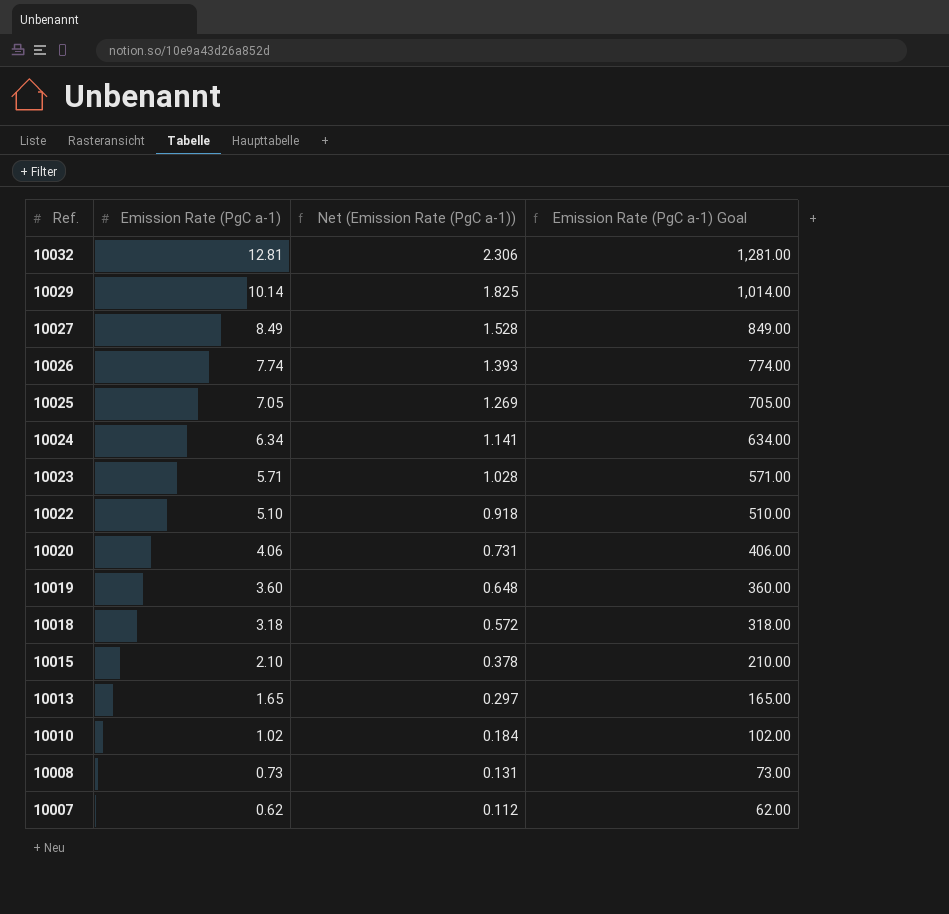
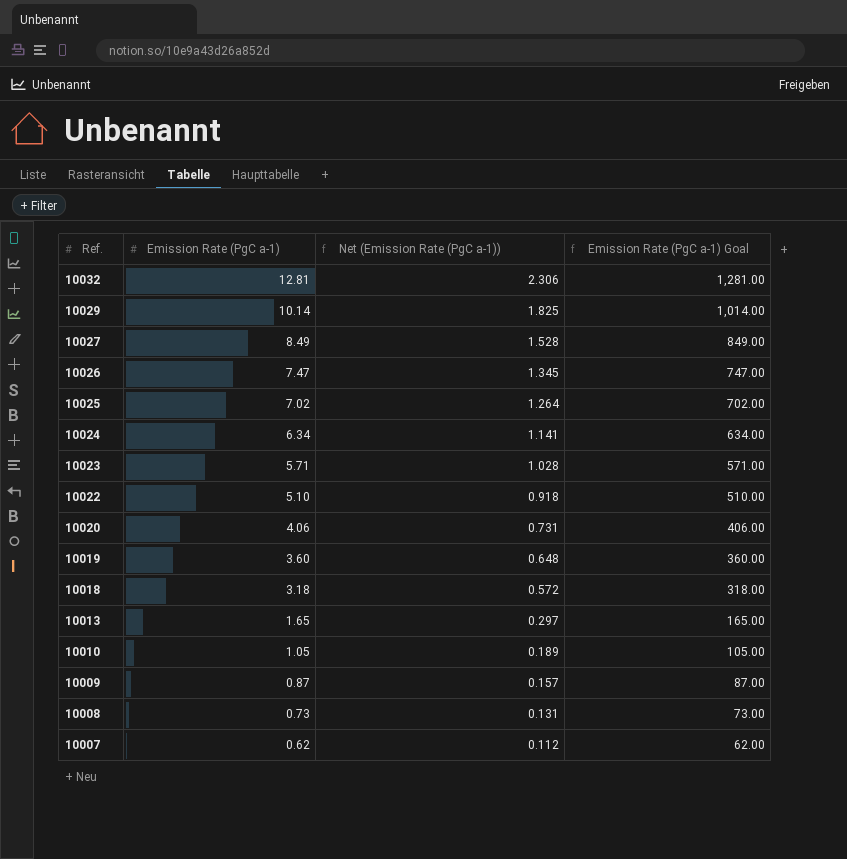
row 10015: 2.10 | 0.378 | 210.00 -> none
10026 | Emission Rate (PgC a-1): 7.74 -> 7.47
10026 | Net (Emission Rate (PgC a-1)): 1.393 -> 1.345
10026 | Emission Rate (PgC a-1) Goal: 774.00 -> 747.00
10025 | Emission Rate (PgC a-1): 7.05 -> 7.02
10025 | Net (Emission Rate (PgC a-1)): 1.269 -> 1.264
10025 | Emission Rate (PgC a-1) Goal: 705.00 -> 702.00
10010 | Emission Rate (PgC a-1): 1.02 -> 1.05
10010 | Net (Emission Rate (PgC a-1)): 0.184 -> 0.189
10010 | Emission Rate (PgC a-1) Goal: 102.00 -> 105.00
row 10009: none -> 0.87 | 0.157 | 87.00

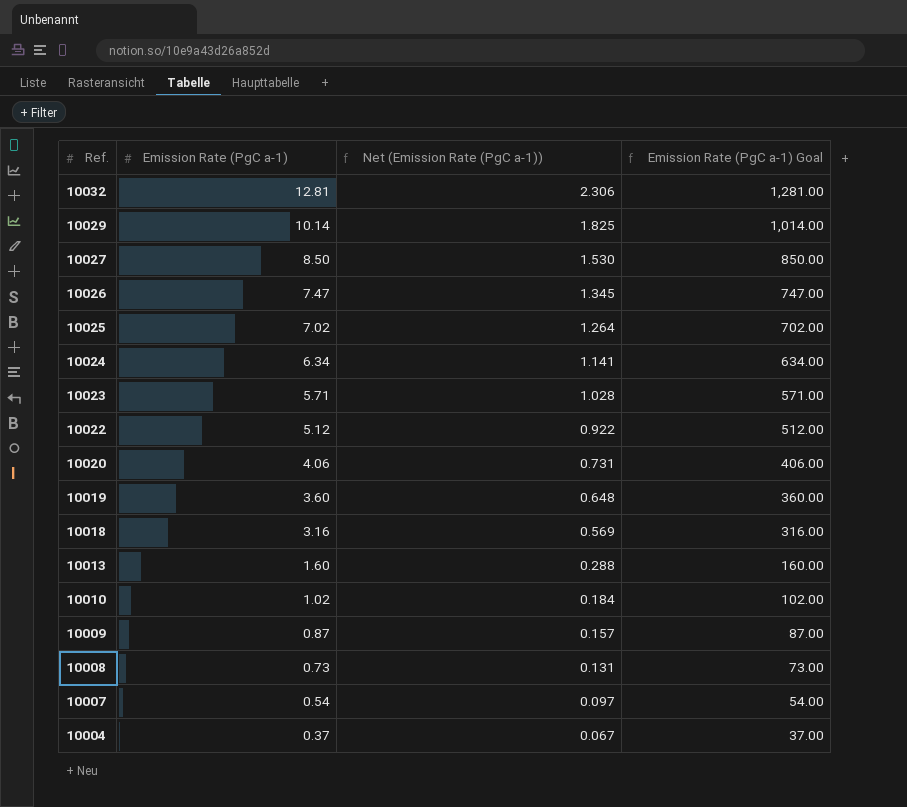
10027 | Emission Rate (PgC a-1): 8.49 -> 8.50
10027 | Net (Emission Rate (PgC a-1)): 1.528 -> 1.530
10027 | Emission Rate (PgC a-1) Goal: 849.00 -> 850.00
10022 | Emission Rate (PgC a-1): 5.10 -> 5.12
10022 | Net (Emission Rate (PgC a-1)): 0.918 -> 0.922
10022 | Emission Rate (PgC a-1) Goal: 510.00 -> 512.00
10018 | Emission Rate (PgC a-1): 3.18 -> 3.16
10018 | Net (Emission Rate (PgC a-1)): 0.572 -> 0.569
10018 | Emission Rate (PgC a-1) Goal: 318.00 -> 316.00
10013 | Emission Rate (PgC a-1): 1.65 -> 1.60
10013 | Net (Emission Rate (PgC a-1)): 0.297 -> 0.288
10013 | Emission Rate (PgC a-1) Goal: 165.00 -> 160.00
10010 | Emission Rate (PgC a-1): 1.05 -> 1.02
10010 | Net (Emission Rate (PgC a-1)): 0.189 -> 0.184
10010 | Emission Rate (PgC a-1) Goal: 105.00 -> 102.00
10007 | Emission Rate (PgC a-1): 0.62 -> 0.54
10007 | Net (Emission Rate (PgC a-1)): 0.112 -> 0.097
10007 | Emission Rate (PgC a-1) Goal: 62.00 -> 54.00
row 10004: none -> 0.37 | 0.067 | 37.00

